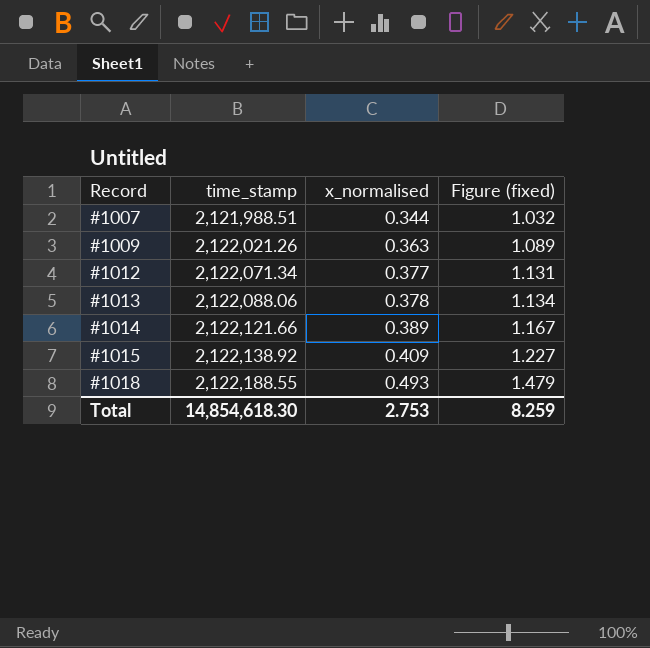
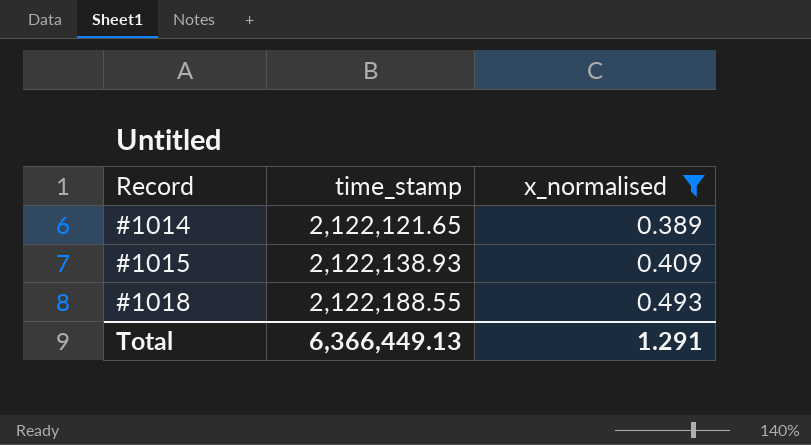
filter: none -> x_normalised >= 0.389
column Figure (fixed) | formula: [x_normalised] * 3 -> none
#1014 | time_stamp: 2,122,121.66 -> 2,122,121.65
#1015 | time_stamp: 2,122,138.92 -> 2,122,138.93
Total | time_stamp: 14,854,618.30 -> 6,366,449.13
Total | x_normalised: 2.753 -> 1.291

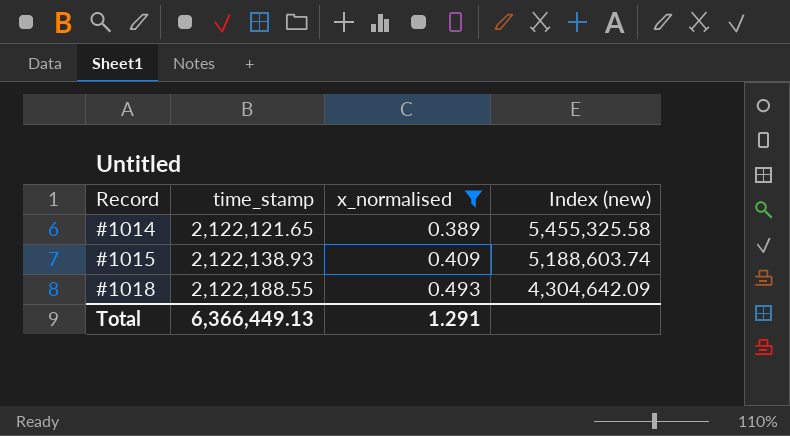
column Index (new) | formula: none -> [time_stamp] / [x_normalised]

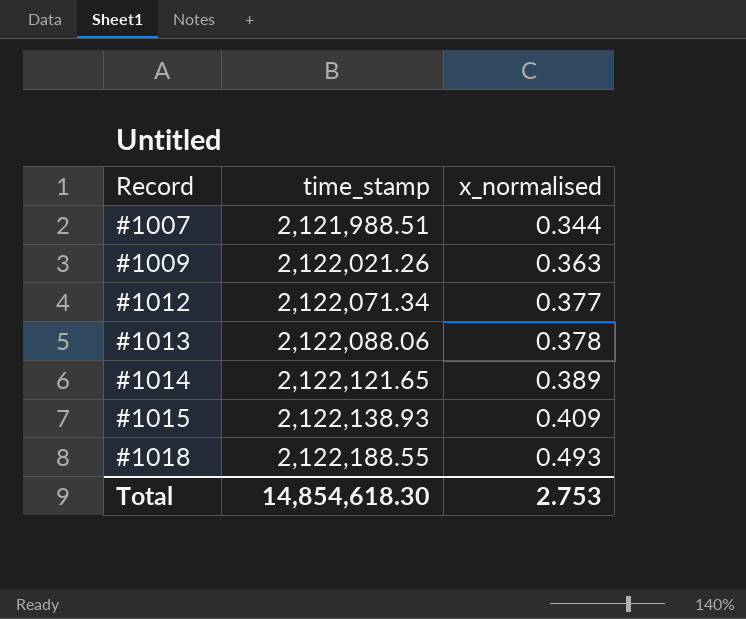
filter: x_normalised >= 0.389 -> none
column Index (new) | formula: [time_stamp] / [x_normalised] -> none
Total | time_stamp: 6,366,449.13 -> 14,854,618.30
Total | x_normalised: 1.291 -> 2.753

